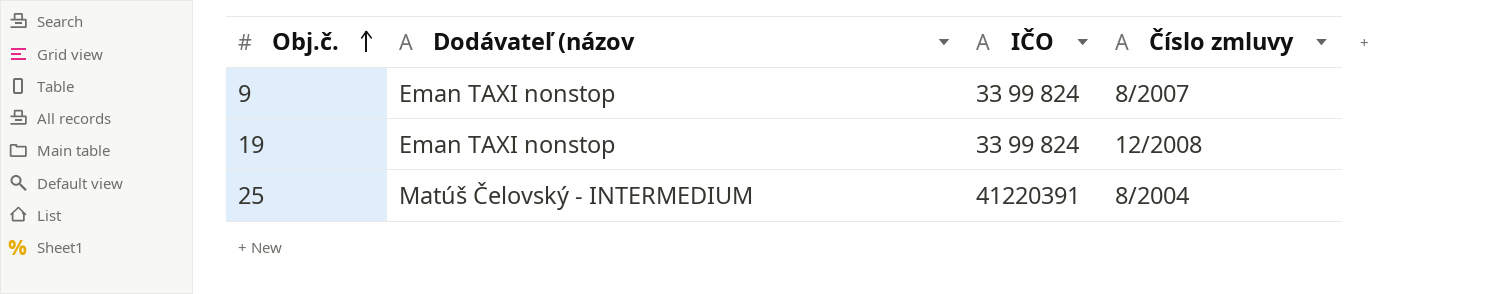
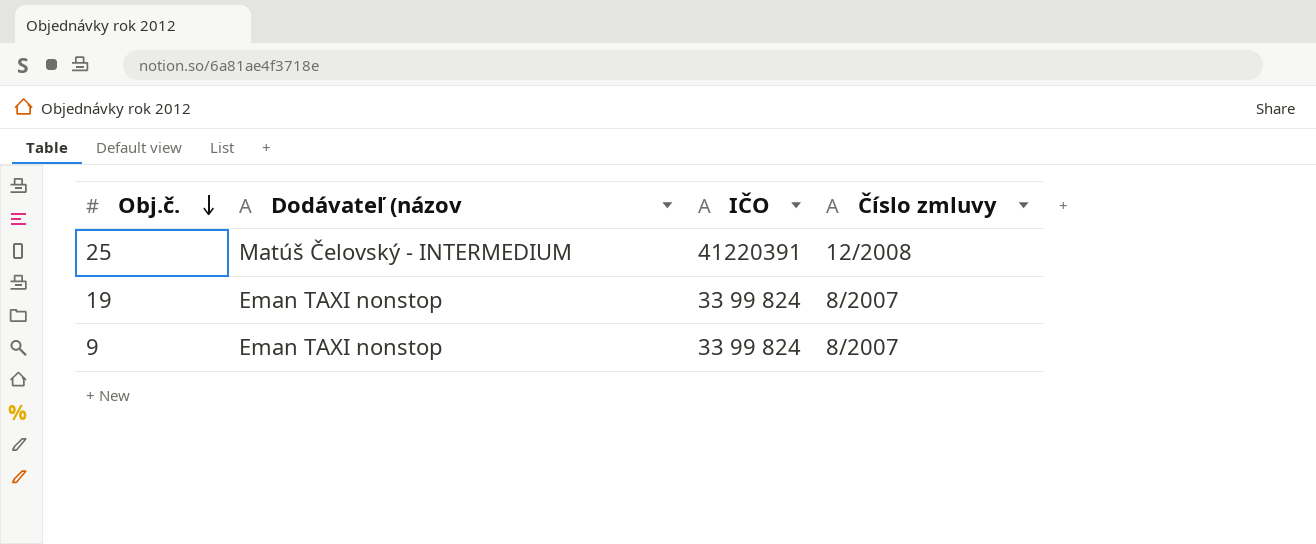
row order: Obj.č. ascending -> Obj.č. descending
25 | Číslo zmluvy: 8/2004 -> 12/2008
19 | Číslo zmluvy: 12/2008 -> 8/2007

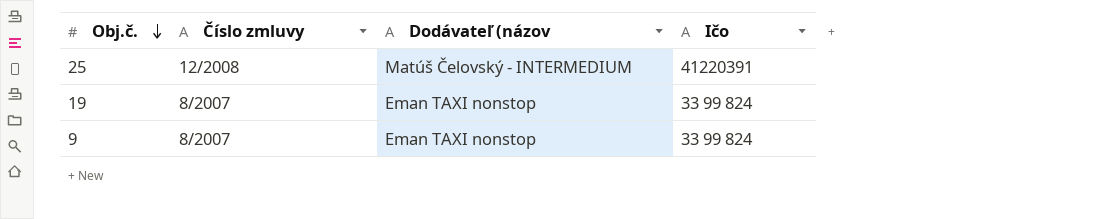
column Číslo zmluvy | position: 4 -> 2
column name: IČO -> Ičo

